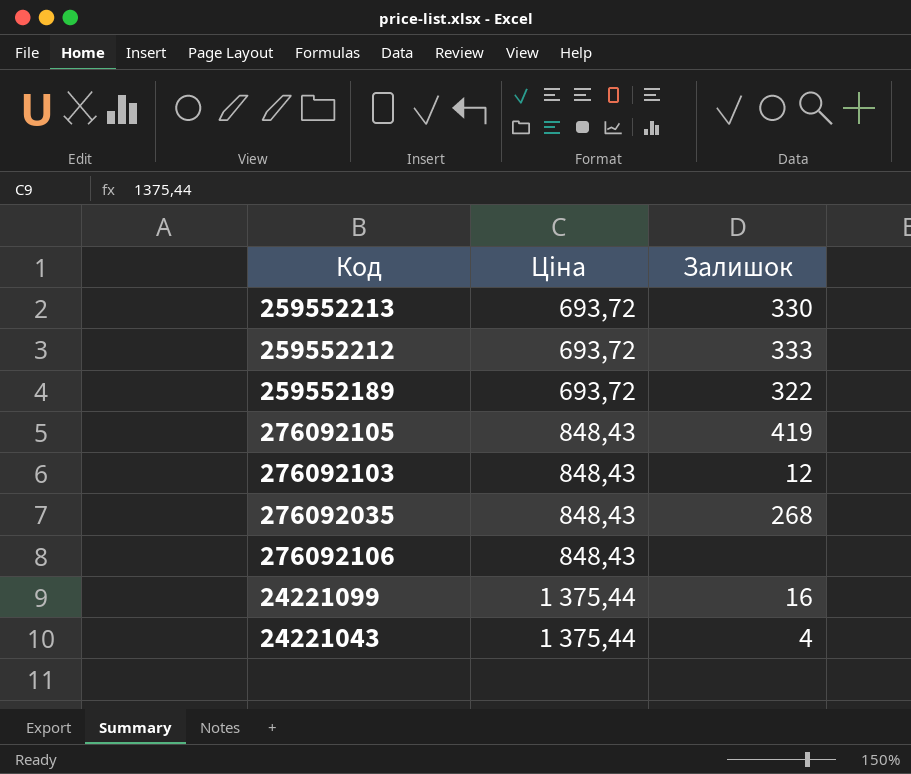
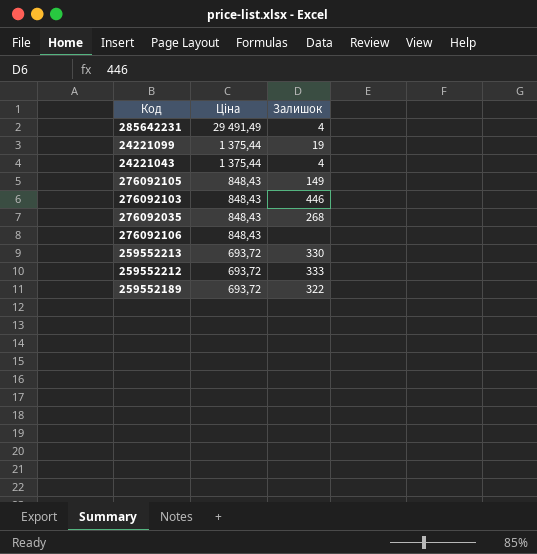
row order: Ціна ascending -> Ціна descending
row 285642231: none -> 29 491,49 | 4
24221099 | Залишок: 16 -> 19
276092105 | Залишок: 419 -> 149
276092103 | Залишок: 12 -> 446

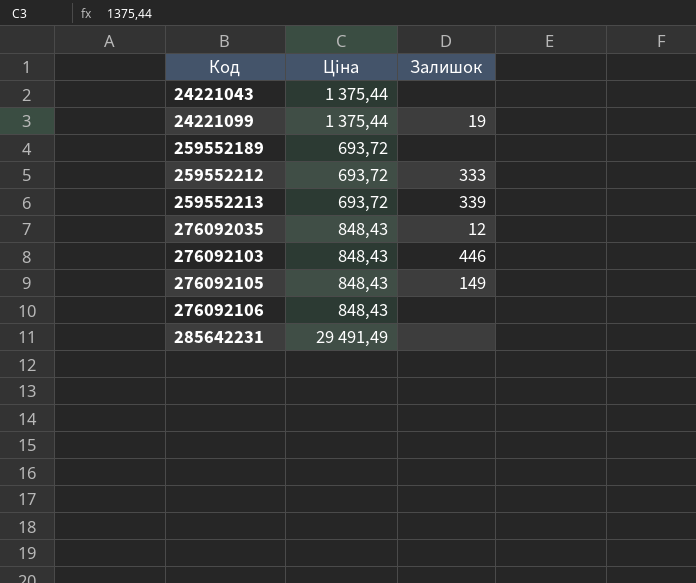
row order: Ціна descending -> Код ascending
24221043 | Залишок: 4 -> none
259552189 | Залишок: 322 -> none
259552213 | Залишок: 330 -> 339
276092035 | Залишок: 268 -> 12
285642231 | Залишок: 4 -> none

